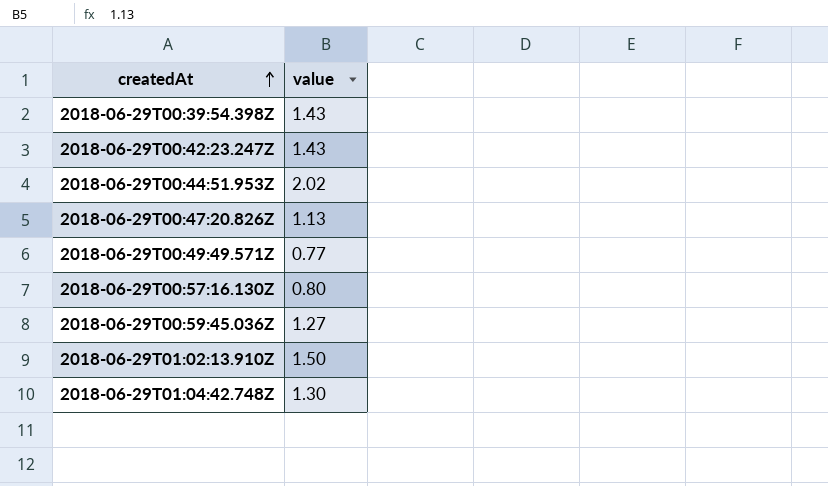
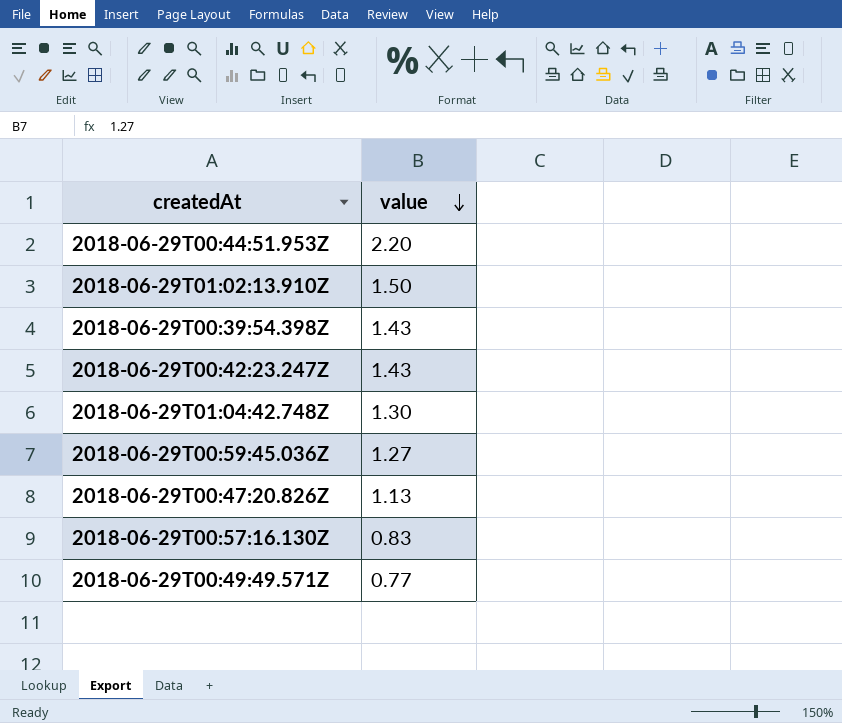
row order: createdAt ascending -> value descending
2018-06-29T00:44:51.953Z | value: 2.02 -> 2.20
2018-06-29T00:57:16.130Z | value: 0.80 -> 0.83

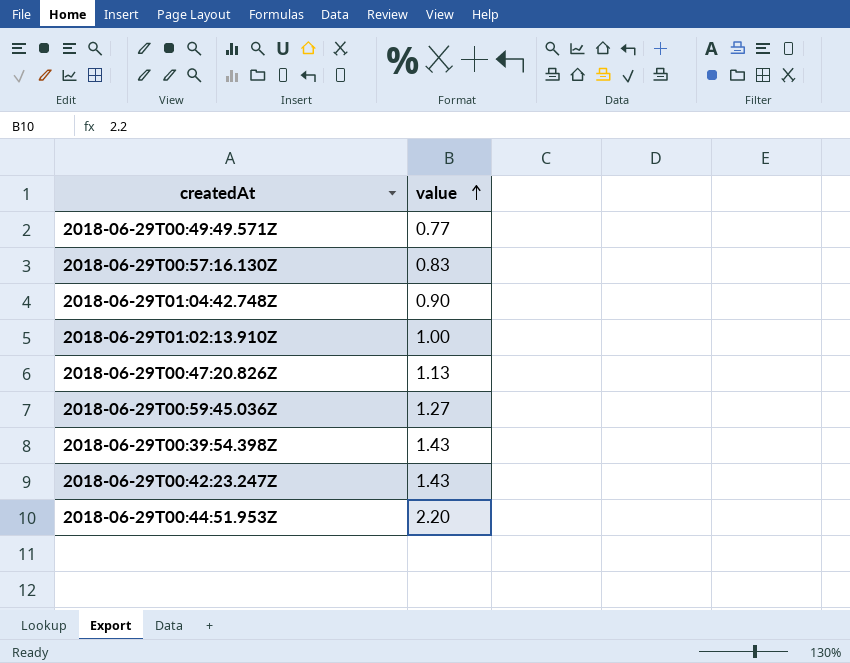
row order: value descending -> value ascending
2018-06-29T01:04:42.748Z | value: 1.30 -> 0.90
2018-06-29T01:02:13.910Z | value: 1.50 -> 1.00

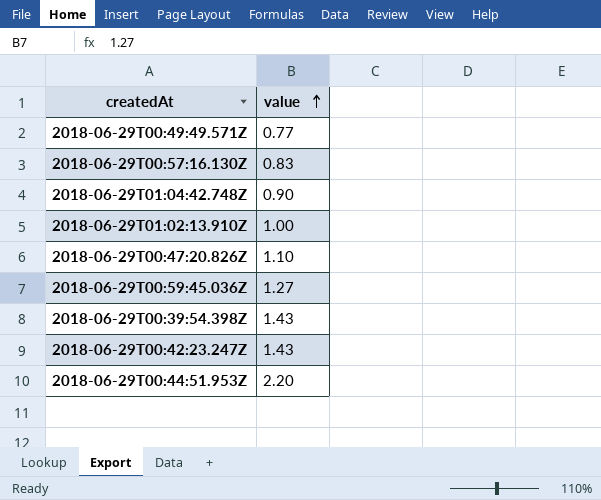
2018-06-29T00:47:20.826Z | value: 1.13 -> 1.10

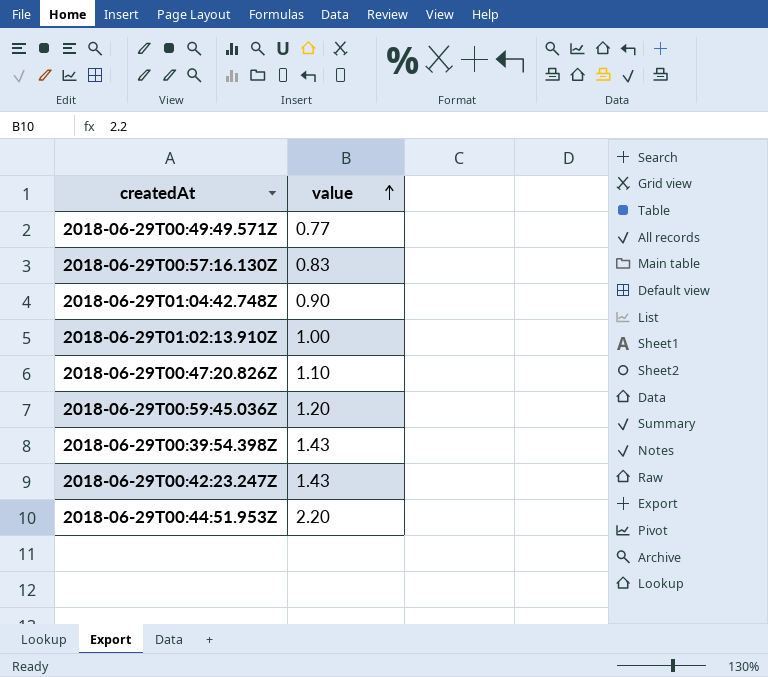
2018-06-29T00:59:45.036Z | value: 1.27 -> 1.20

